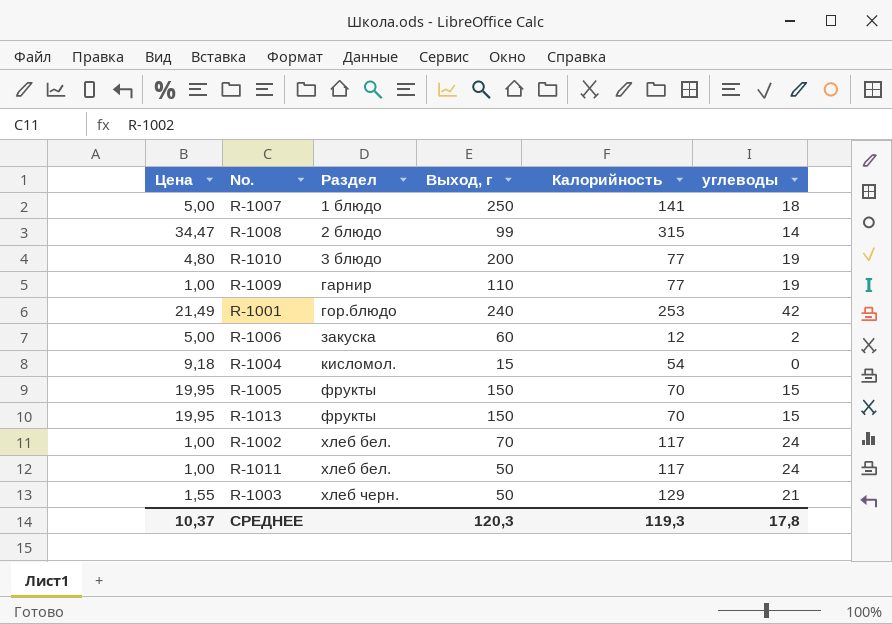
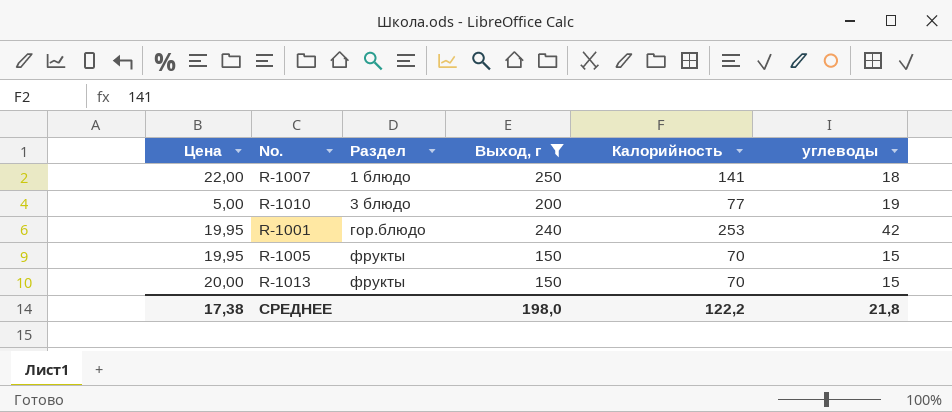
filter: none -> Выход, г >= 150
R-1007 | Цена: 5,00 -> 22,00
R-1010 | Цена: 4,80 -> 5,00
R-1001 | Цена: 21,49 -> 19,95
R-1013 | Цена: 19,95 -> 20,00
СРЕДНЕЕ | Цена: 10,37 -> 17,38
СРЕДНЕЕ | Выход, г: 120,3 -> 198,0
СРЕДНЕЕ | Калорийность: 119,3 -> 122,2
СРЕДНЕЕ | углеводы: 17,8 -> 21,8

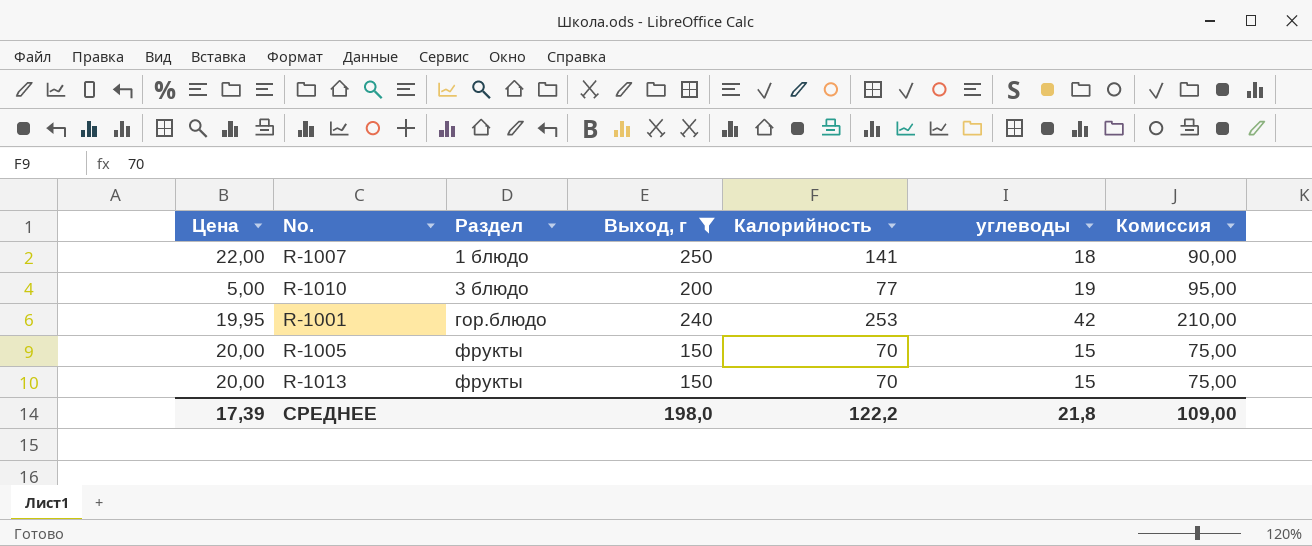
column Комиссия | formula: none -> [углеводы] * 5
R-1005 | Цена: 19,95 -> 20,00
СРЕДНЕЕ | Цена: 17,38 -> 17,39

